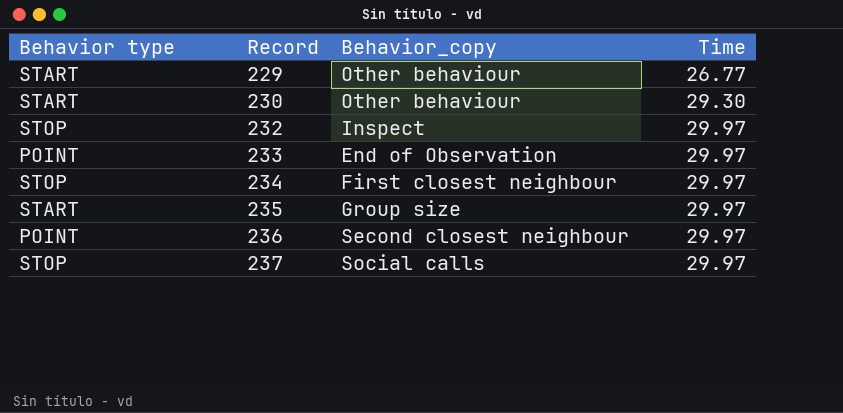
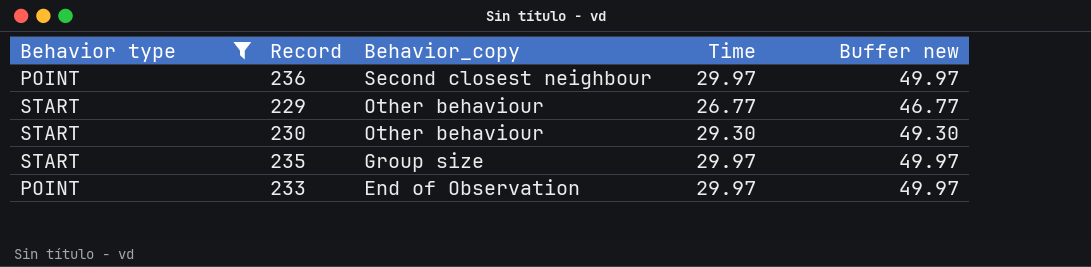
filter: none -> Behavior type != STOP
row order: Record ascending -> Behavior_copy descending
column Buffer new | formula: none -> [Time] + 20

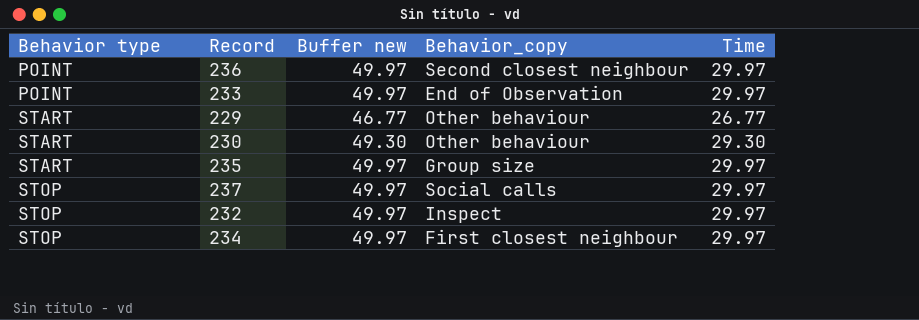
filter: Behavior type != STOP -> none
row order: Behavior_copy descending -> Behavior type ascending
column Buffer new | position: 5 -> 3

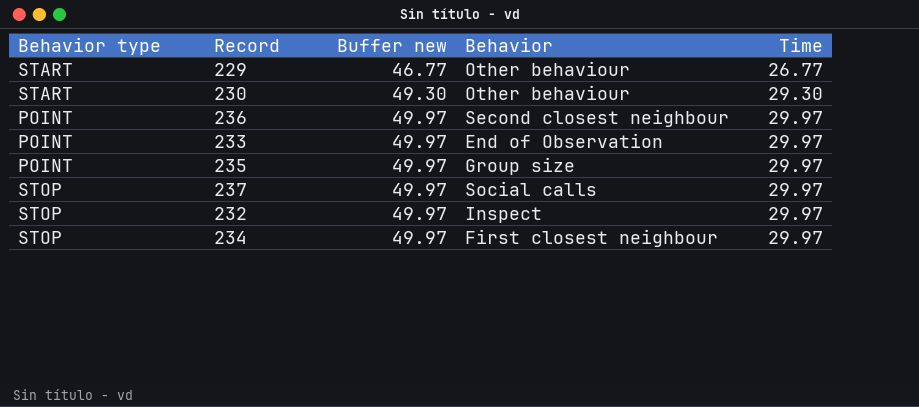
row order: Behavior type ascending -> Buffer new ascending
column name: Behavior_copy -> Behavior
235 | Behavior type: START -> POINT

